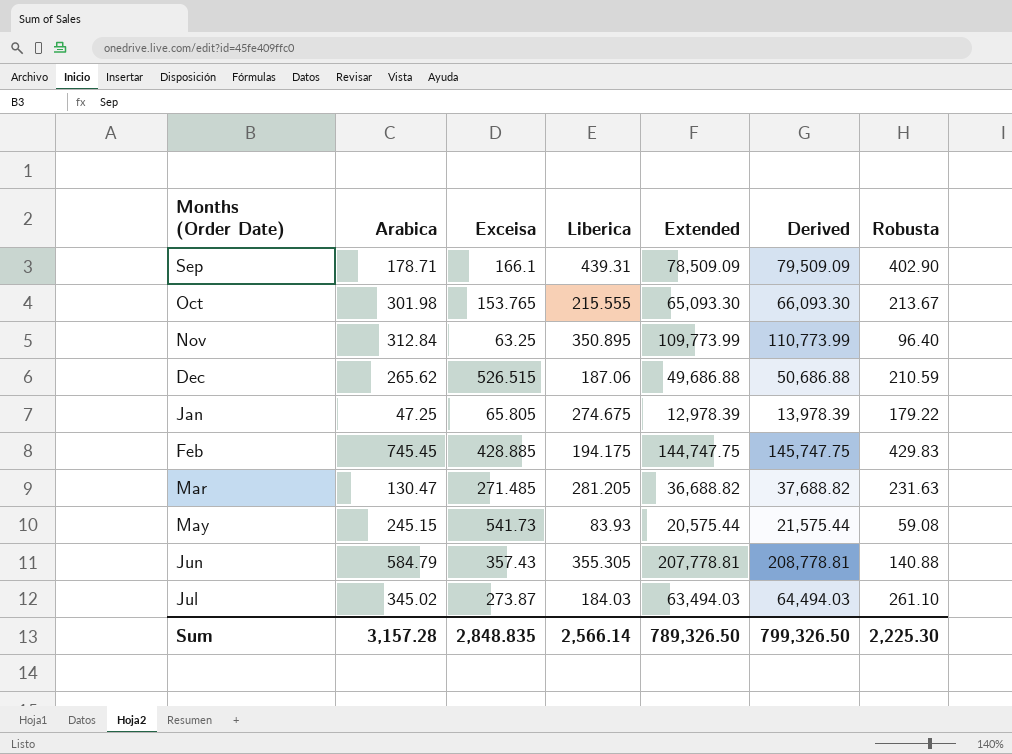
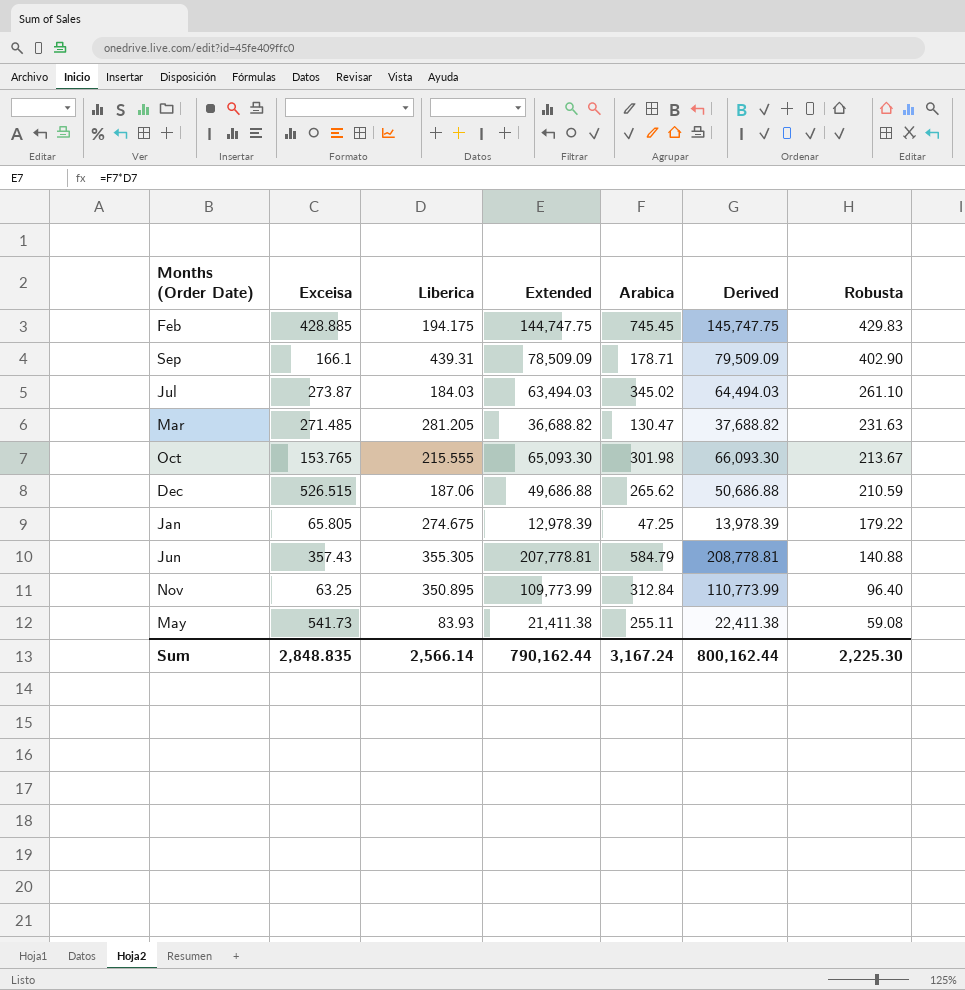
row order: none -> Robusta descending
column Arabica | position: 2 -> 5
May | Extended: 20,575.44 -> 21,411.38
May | Arabica: 245.15 -> 255.11
May | Derived: 21,575.44 -> 22,411.38
Sum | Extended: 789,326.50 -> 790,162.44
Sum | Arabica: 3,157.28 -> 3,167.24
Sum | Derived: 799,326.50 -> 800,162.44

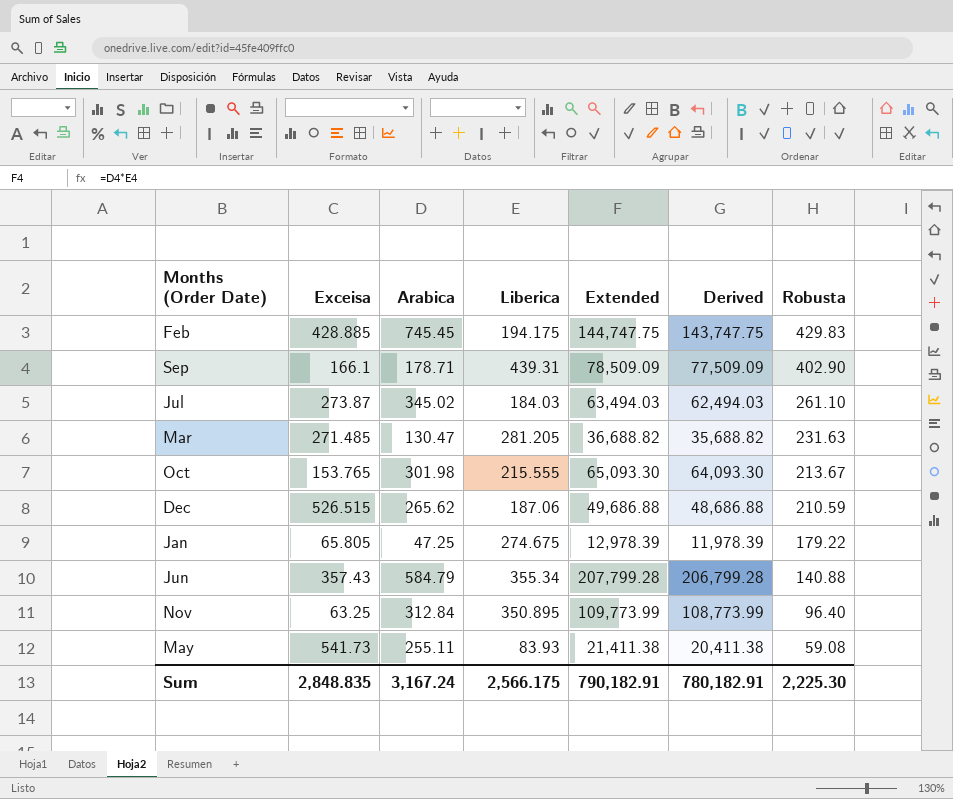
column Arabica | position: 5 -> 3
column Derived | formula: [Extended] + 1000 -> [Extended] - 1000
Jun | Liberica: 355.305 -> 355.34
Jun | Extended: 207,778.81 -> 207,799.28
Sum | Liberica: 2,566.14 -> 2,566.175
Sum | Extended: 790,162.44 -> 790,182.91
Sum | Derived: 800,162.44 -> 780,182.91

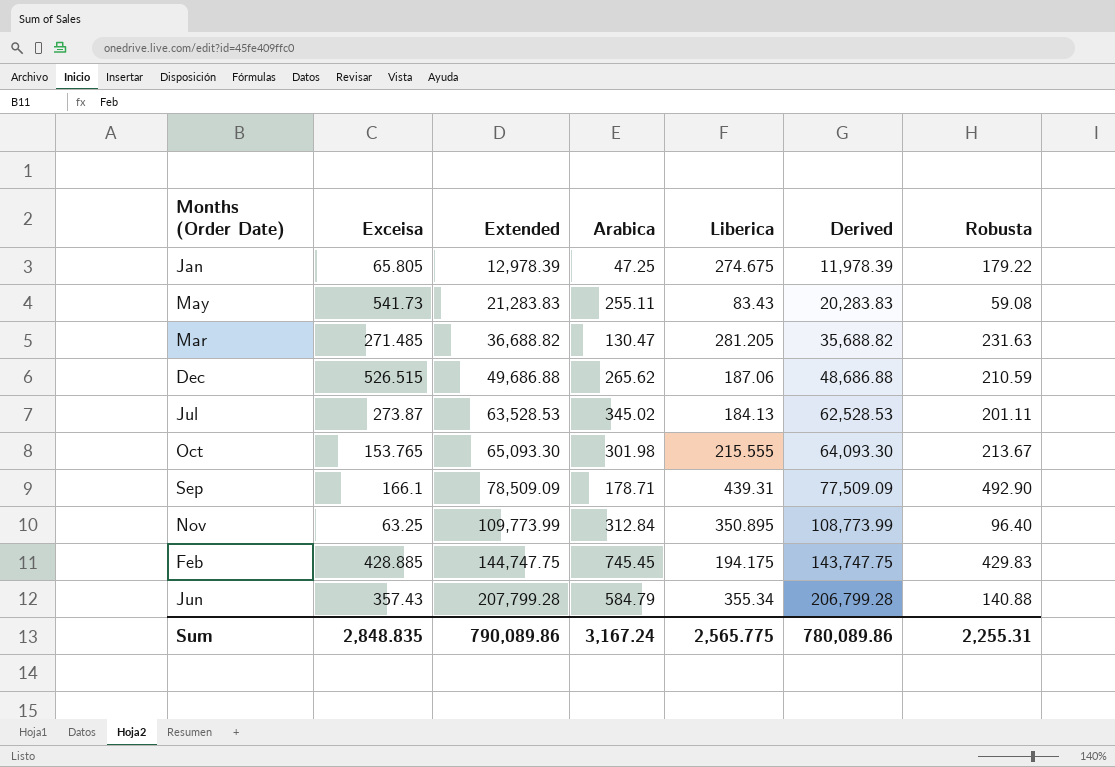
row order: Robusta descending -> Extended ascending
column Extended | position: 5 -> 3
May | Extended: 21,411.38 -> 21,283.83
May | Liberica: 83.93 -> 83.43
May | Derived: 20,411.38 -> 20,283.83
Jul | Extended: 63,494.03 -> 63,528.53
Jul | Liberica: 184.03 -> 184.13
Jul | Derived: 62,494.03 -> 62,528.53
Jul | Robusta: 261.10 -> 201.11
Sep | Robusta: 402.90 -> 492.90
Sum | Extended: 790,182.91 -> 790,089.86
Sum | Liberica: 2,566.175 -> 2,565.775
Sum | Derived: 780,182.91 -> 780,089.86
Sum | Robusta: 2,225.30 -> 2,255.31

